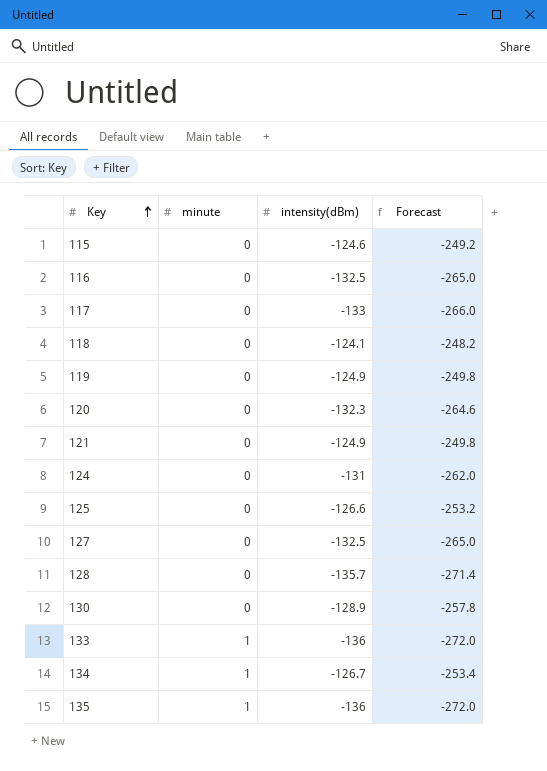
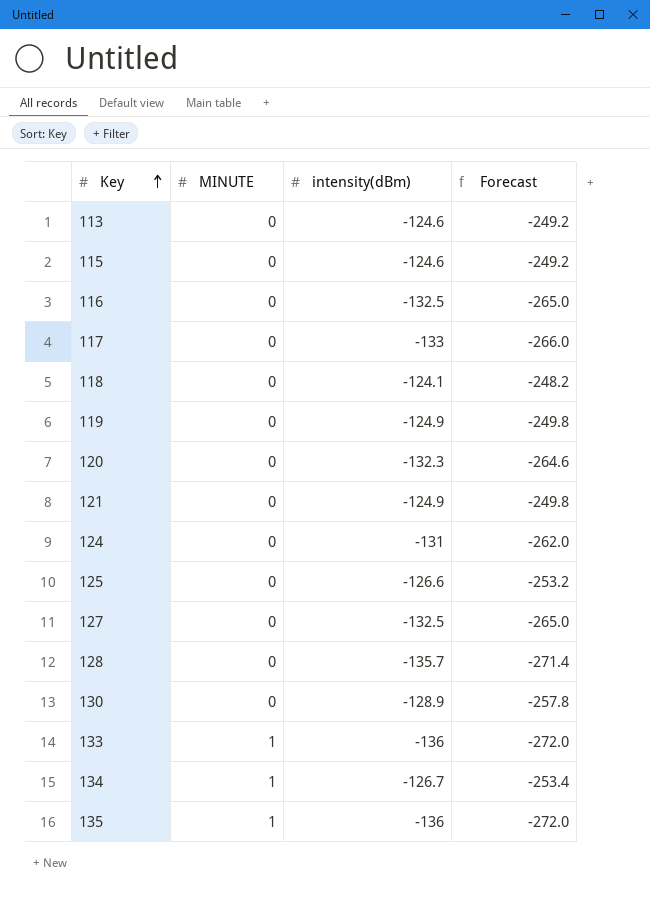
column name: minute -> MINUTE
row 113: none -> 0 | -124.6 | -249.2

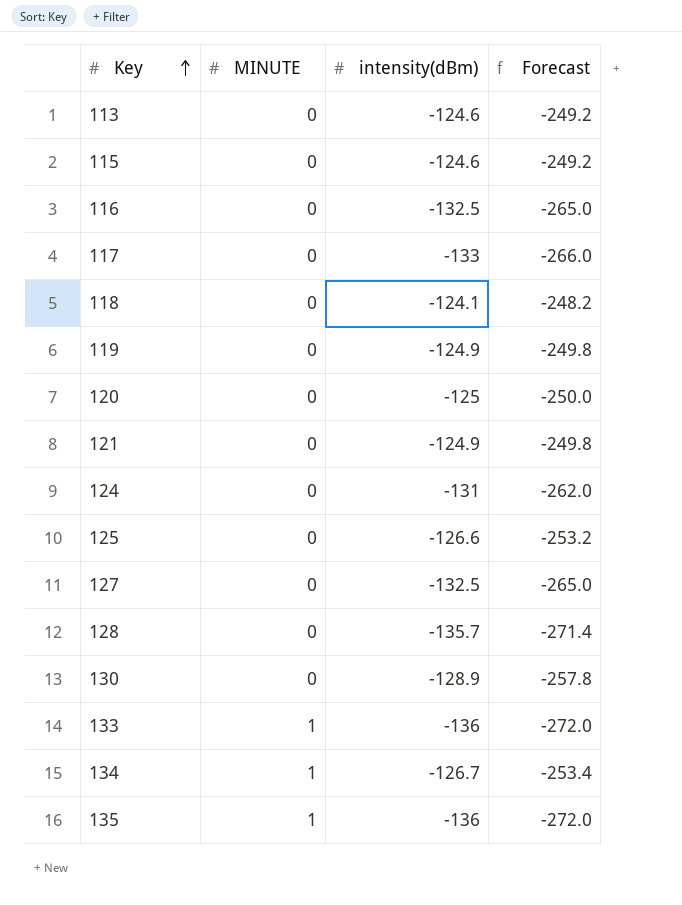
120 | intensity(dBm): -132.3 -> -125
120 | Forecast: -264.6 -> -250.0

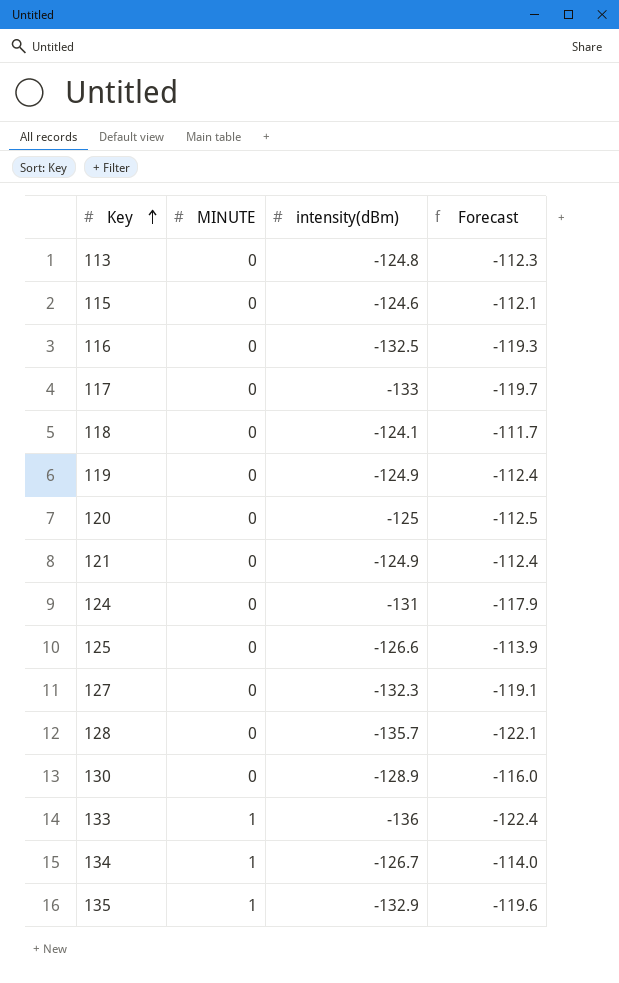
column Forecast | formula: [intensity(dBm)] * 2 -> [intensity(dBm)] * 0.9
113 | intensity(dBm): -124.6 -> -124.8
127 | intensity(dBm): -132.5 -> -132.3
135 | intensity(dBm): -136 -> -132.9

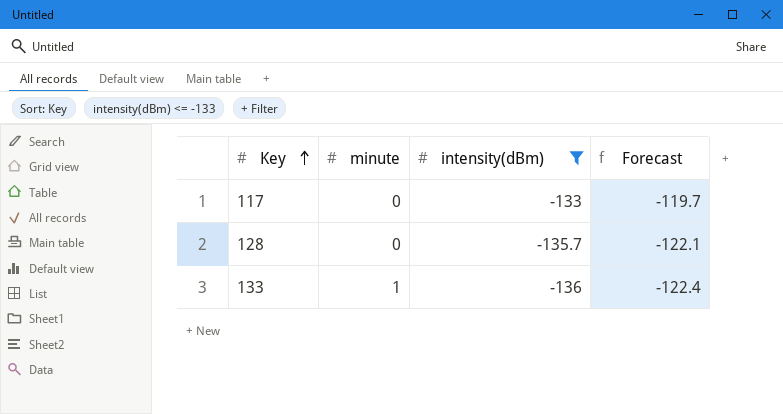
filter: none -> intensity(dBm) <= -133
column name: MINUTE -> minute

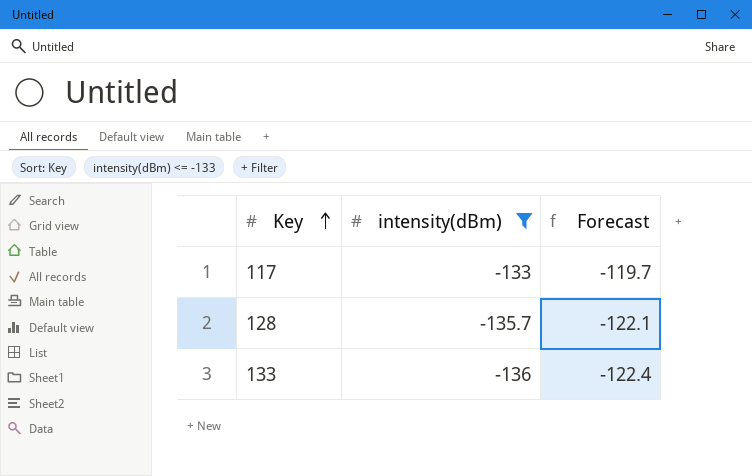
column minute | position: 2 -> none

